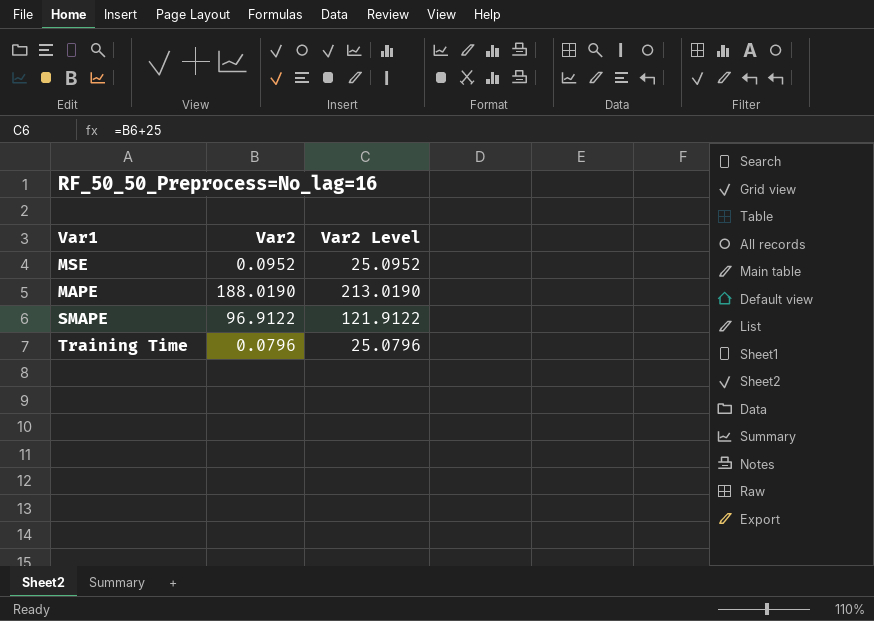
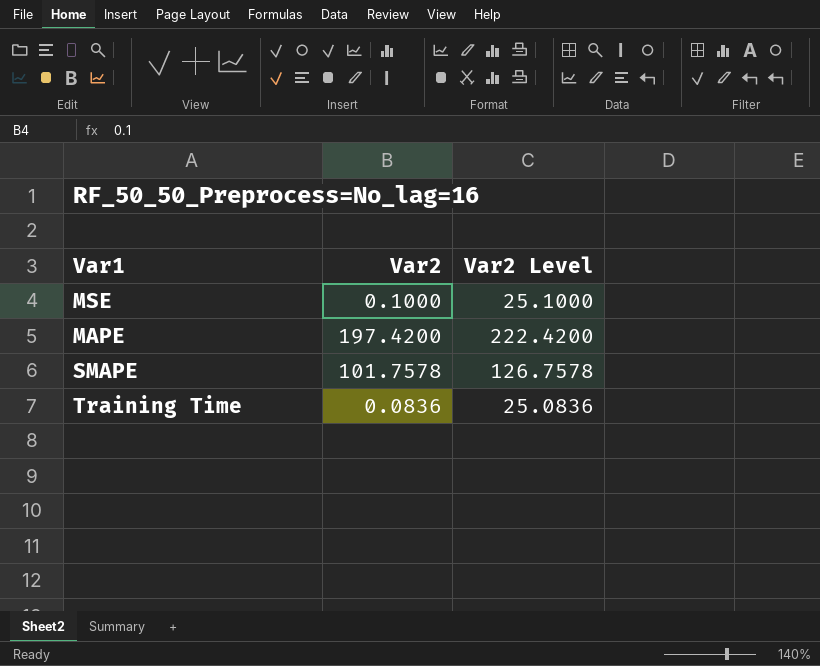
MSE | Var2: 0.0952 -> 0.1000
MSE | Var2 Level: 25.0952 -> 25.1000
MAPE | Var2: 188.0190 -> 197.4200
MAPE | Var2 Level: 213.0190 -> 222.4200
SMAPE | Var2: 96.9122 -> 101.7578
SMAPE | Var2 Level: 121.9122 -> 126.7578
Training Time | Var2: 0.0796 -> 0.0836
Training Time | Var2 Level: 25.0796 -> 25.0836

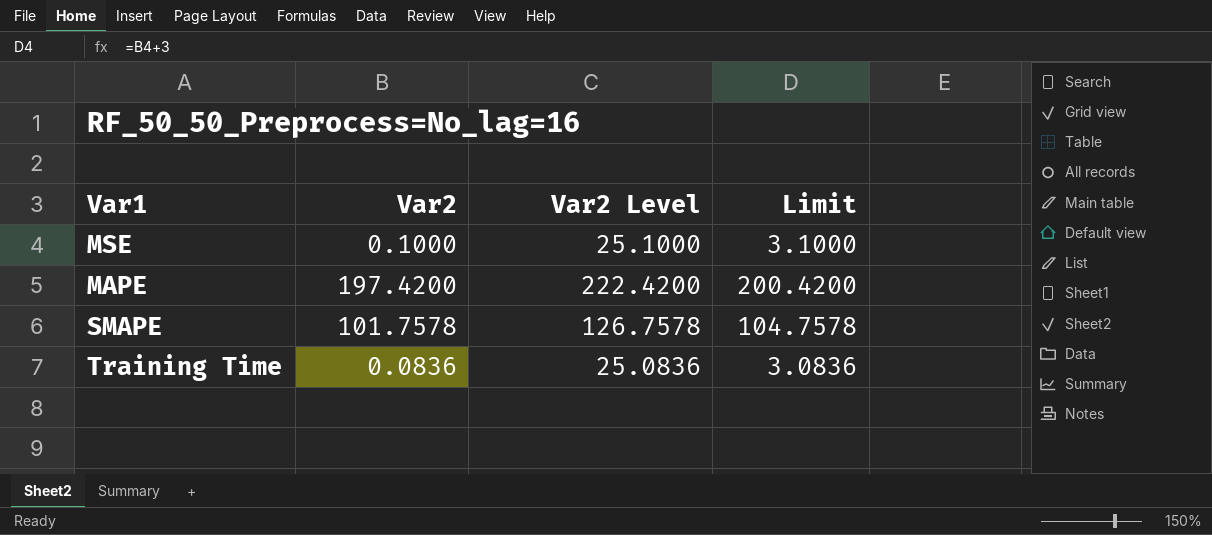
column Limit | formula: none -> [Var2] + 3

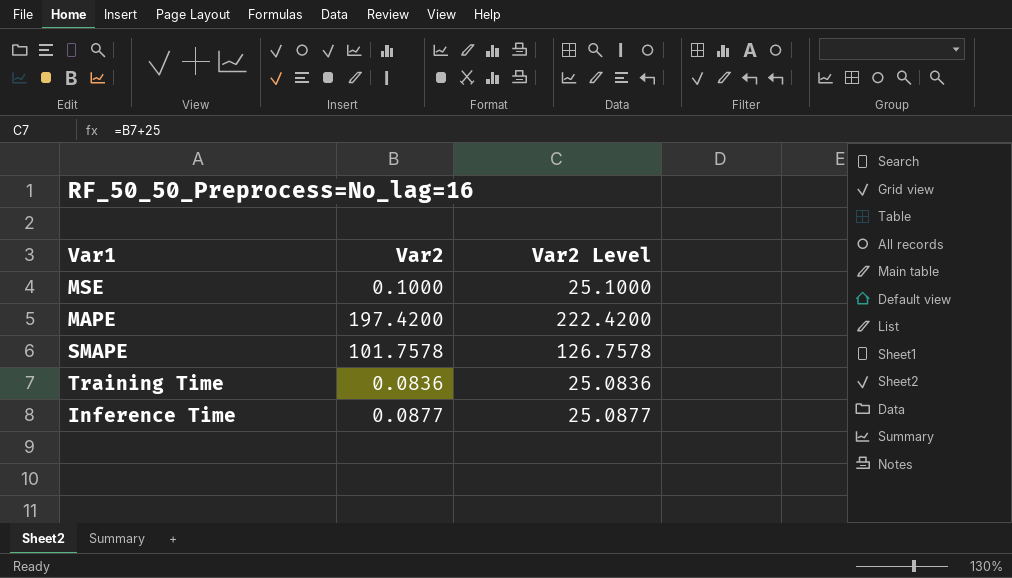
column Limit | formula: [Var2] + 3 -> none
row Inference Time: none -> 0.0877 | 25.0877

